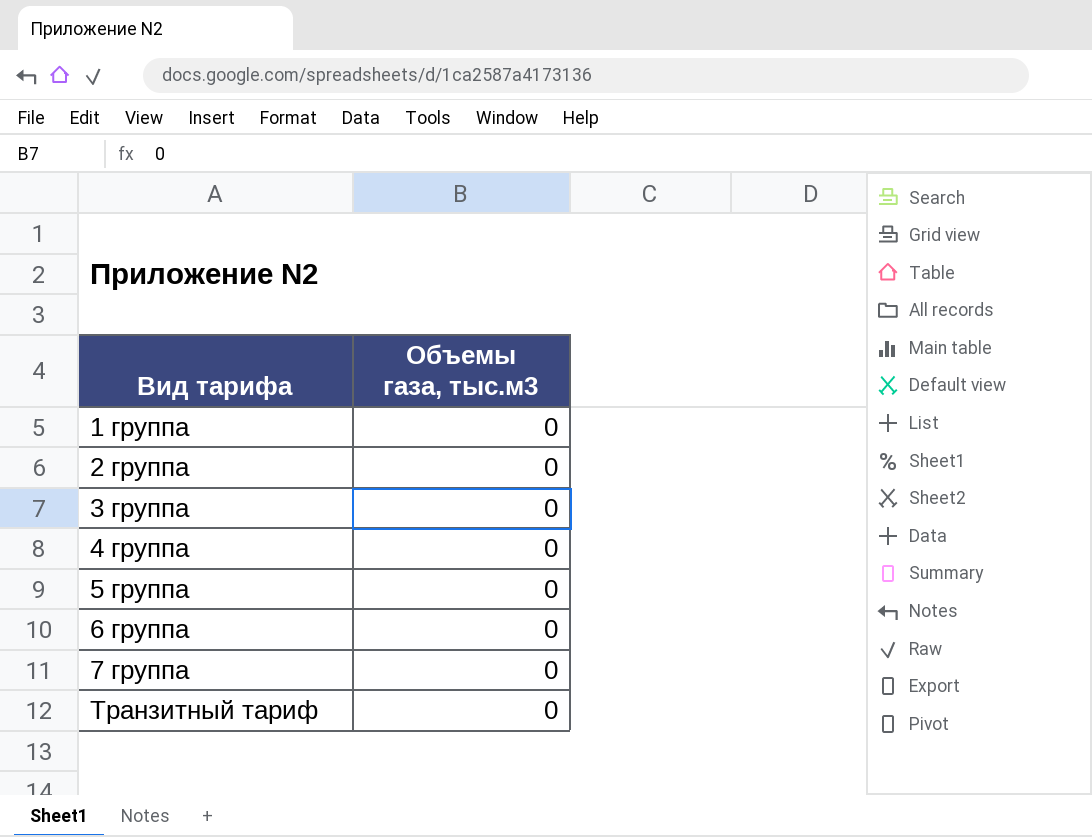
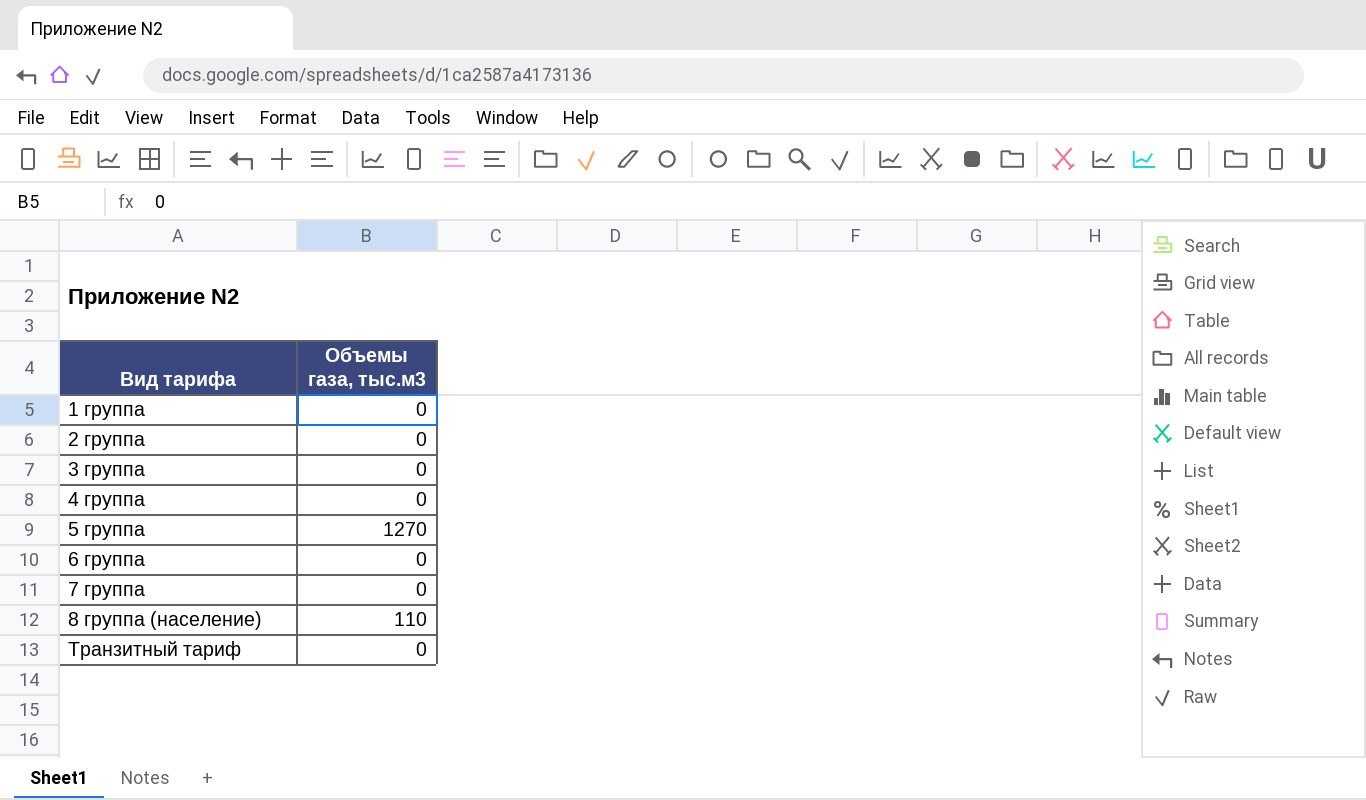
5 группа | Объемы газа, тыс.м3: 0 -> 1270
row 8 группа (население): none -> 110

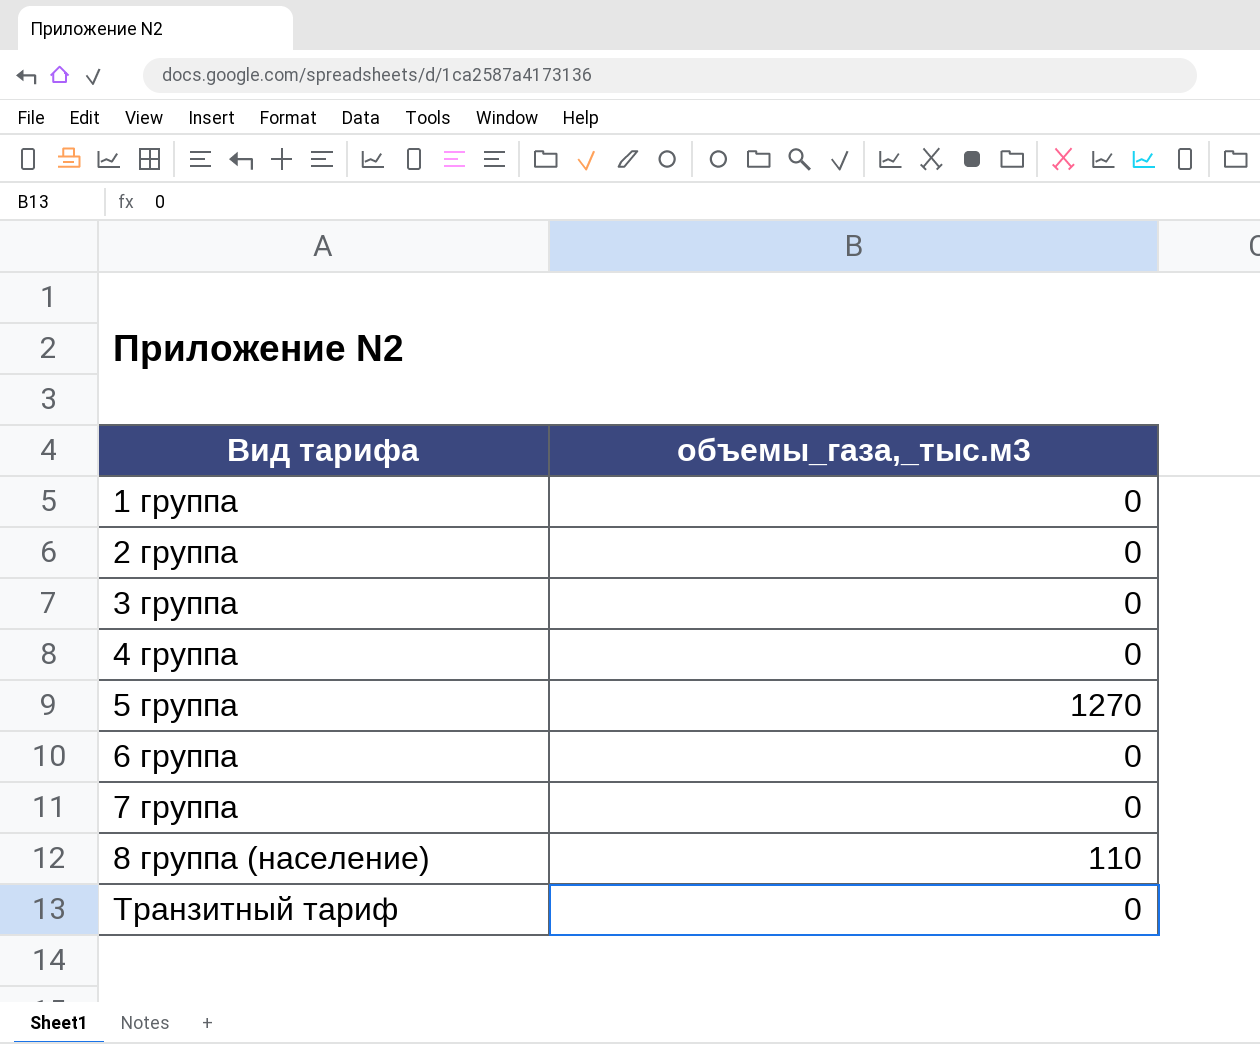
column name: Объемы газа, тыс.м3 -> объемы_газа,_тыс.м3

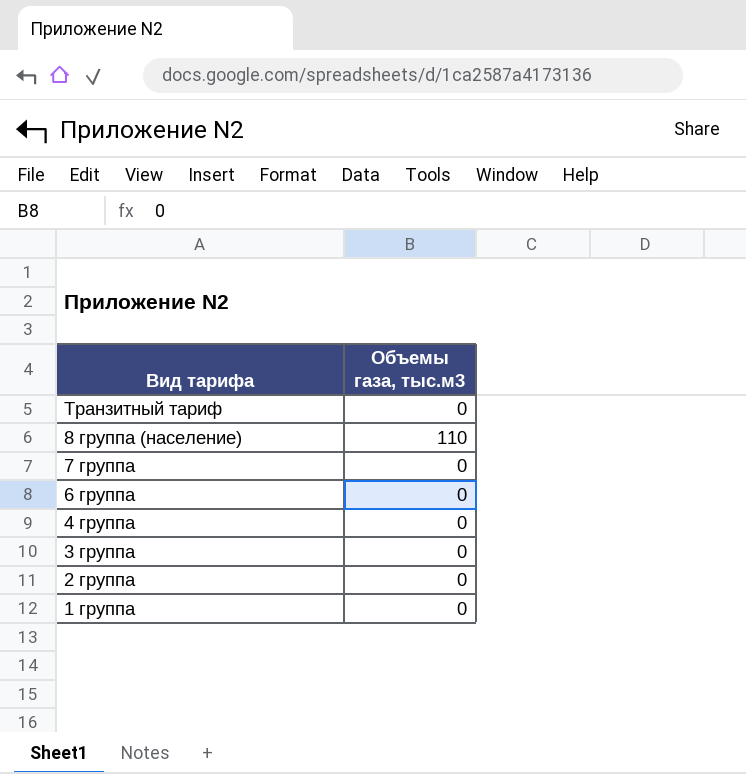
row order: Вид тарифа ascending -> Вид тарифа descending
column name: объемы_газа,_тыс.м3 -> Объемы газа, тыс.м3
row 5 группа: 1270 -> none

